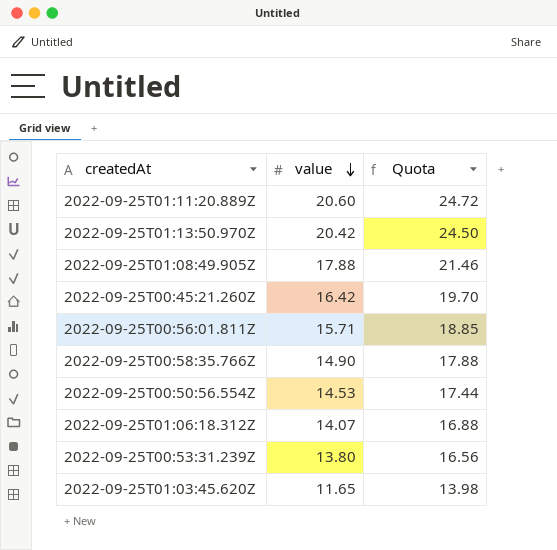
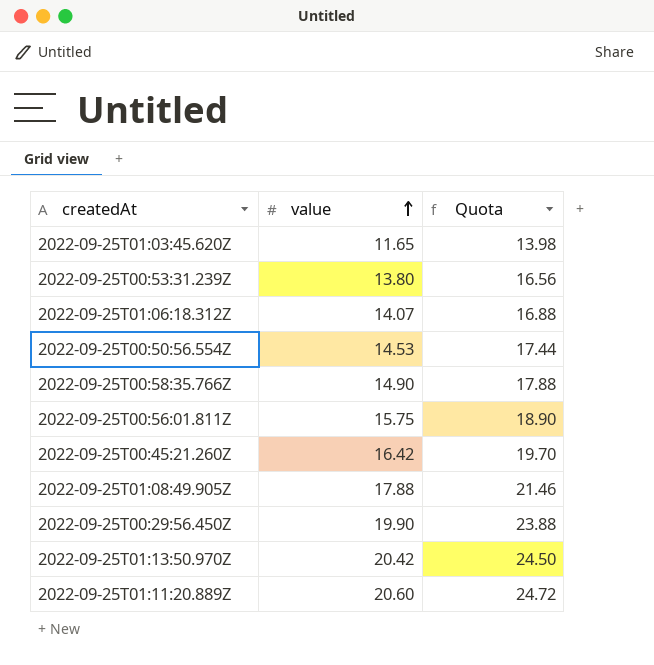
row order: value descending -> value ascending
2022-09-25T00:56:01.811Z | value: 15.71 -> 15.75
2022-09-25T00:56:01.811Z | Quota: 18.85 -> 18.90
row 2022-09-25T00:29:56.450Z: none -> 19.90 | 23.88

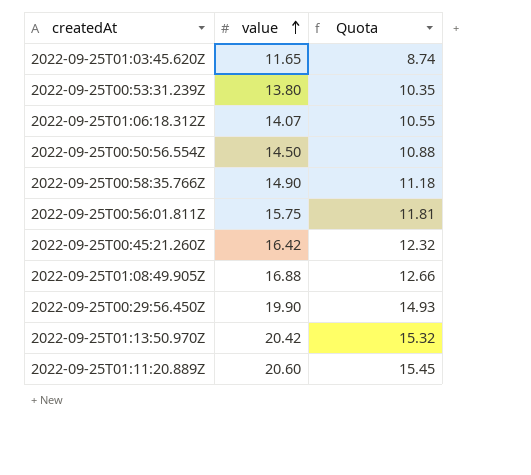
column Quota | formula: [value] * 1.2 -> [value] * 0.75
2022-09-25T00:50:56.554Z | value: 14.53 -> 14.50
2022-09-25T01:08:49.905Z | value: 17.88 -> 16.88

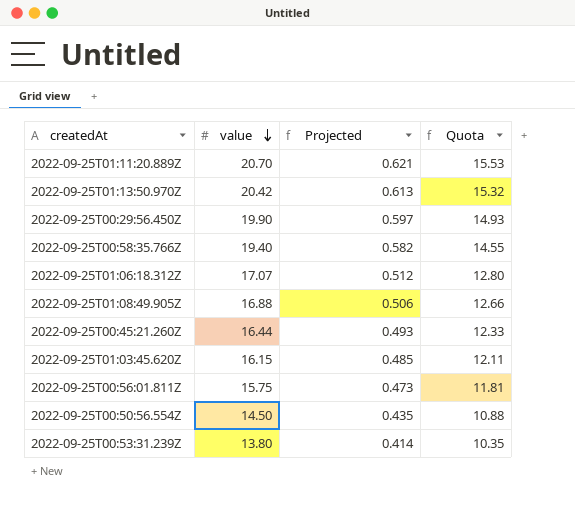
row order: value ascending -> value descending
column Projected | formula: none -> [value] * 0.03
2022-09-25T01:11:20.889Z | value: 20.60 -> 20.70
2022-09-25T01:11:20.889Z | Quota: 15.45 -> 15.53
2022-09-25T00:58:35.766Z | value: 14.90 -> 19.40
2022-09-25T00:58:35.766Z | Quota: 11.18 -> 14.55
2022-09-25T01:06:18.312Z | value: 14.07 -> 17.07
2022-09-25T01:06:18.312Z | Quota: 10.55 -> 12.80
2022-09-25T00:45:21.260Z | value: 16.42 -> 16.44
2022-09-25T00:45:21.260Z | Quota: 12.32 -> 12.33
2022-09-25T01:03:45.620Z | value: 11.65 -> 16.15
2022-09-25T01:03:45.620Z | Quota: 8.74 -> 12.11

